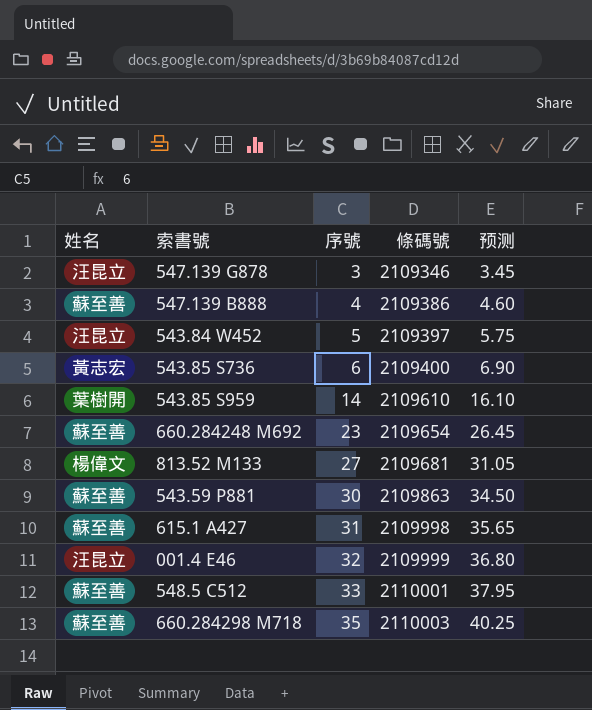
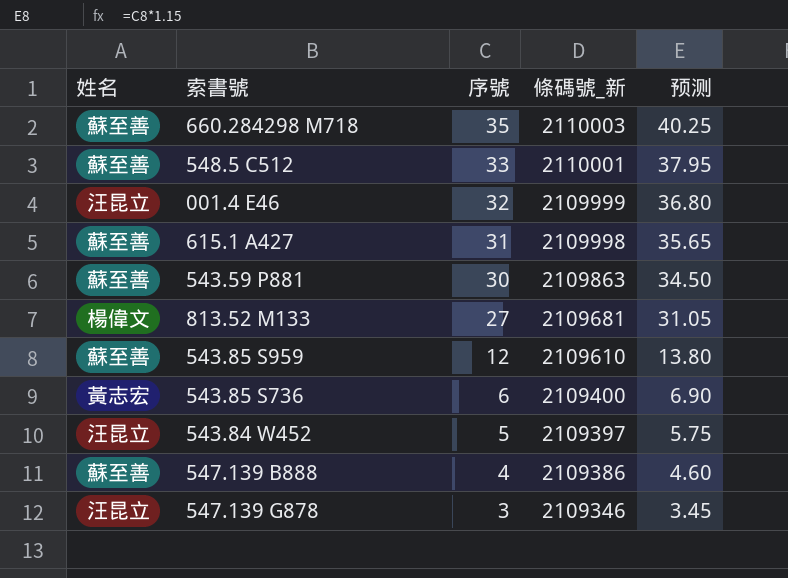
row order: 序號 ascending -> 序號 descending
column name: 條碼號 -> 條碼號_新
row 660.284248 M692: 蘇至善 | 23 | 2109654 | 26.45 -> none
543.85 S959 | 姓名: 葉樹開 -> 蘇至善
543.85 S959 | 序號: 14 -> 12
543.85 S959 | 预测: 16.10 -> 13.80

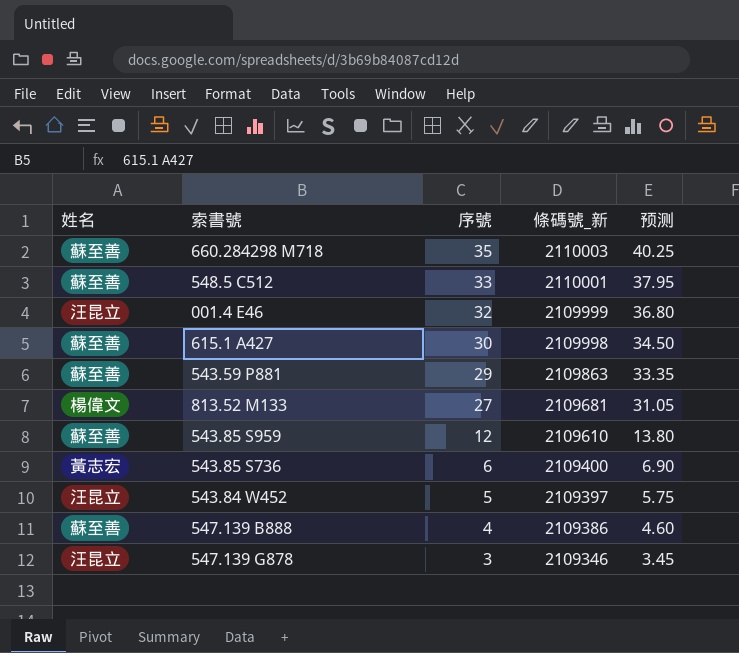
615.1 A427 | 序號: 31 -> 30
615.1 A427 | 预测: 35.65 -> 34.50
543.59 P881 | 序號: 30 -> 29
543.59 P881 | 预测: 34.50 -> 33.35

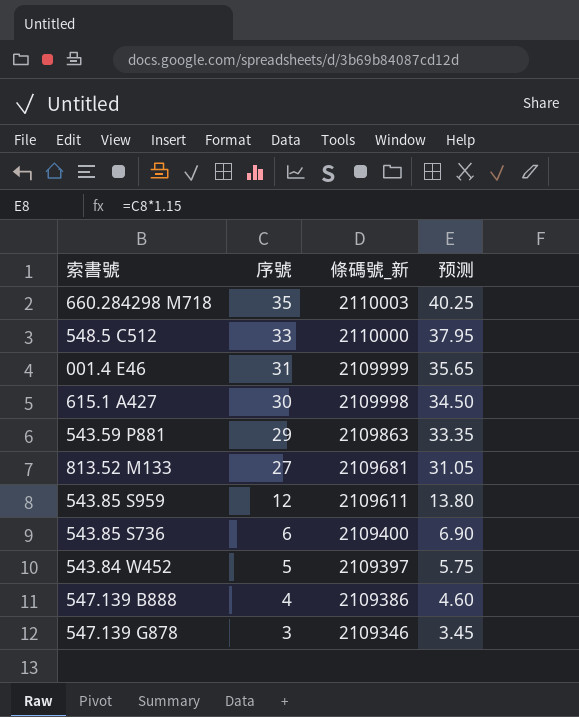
column 姓名 | position: 1 -> none
548.5 C512 | 條碼號_新: 2110001 -> 2110000
001.4 E46 | 序號: 32 -> 31
001.4 E46 | 预测: 36.80 -> 35.65
543.85 S959 | 條碼號_新: 2109610 -> 2109611

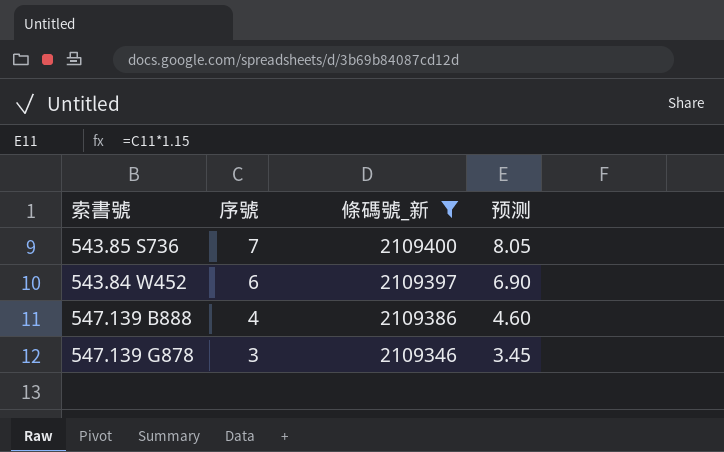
filter: none -> 條碼號_新 <= 2109400
543.85 S736 | 序號: 6 -> 7
543.85 S736 | 预测: 6.90 -> 8.05
543.84 W452 | 序號: 5 -> 6
543.84 W452 | 预测: 5.75 -> 6.90

